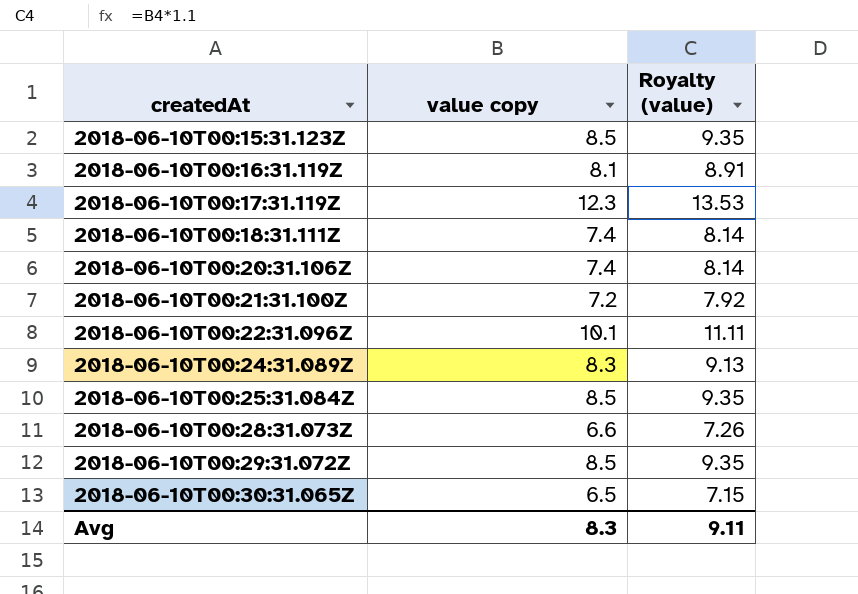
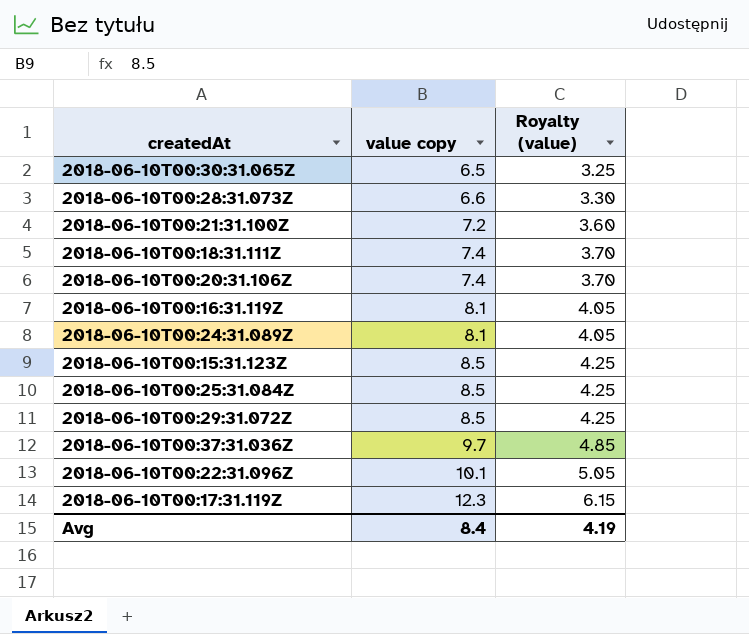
row order: createdAt ascending -> value copy ascending
column Royalty (value) | formula: [value copy] * 1.1 -> [value copy] * 0.5
2018-06-10T00:24:31.089Z | value copy: 8.3 -> 8.1
row 2018-06-10T00:37:31.036Z: none -> 9.7 | 4.85
Avg | value copy: 8.3 -> 8.4
Avg | Royalty (value): 9.11 -> 4.19

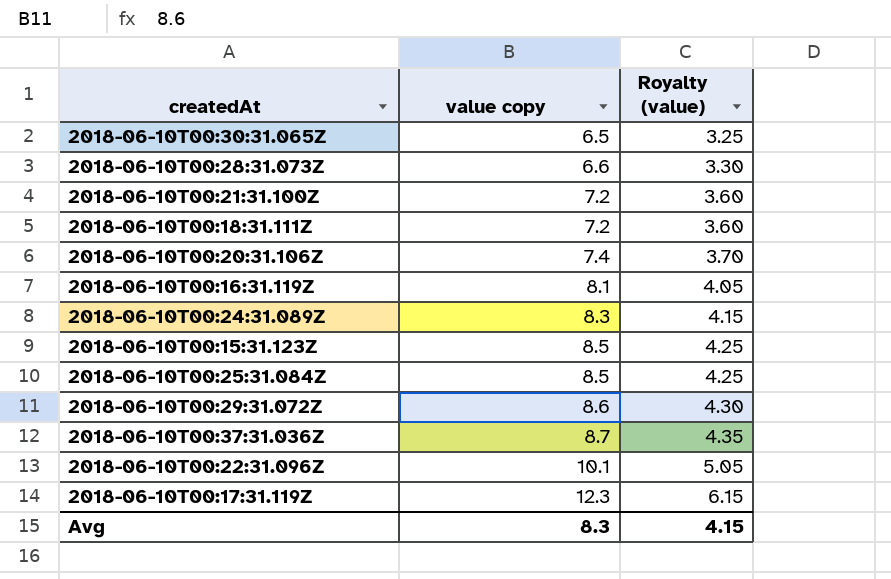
2018-06-10T00:18:31.111Z | value copy: 7.4 -> 7.2
2018-06-10T00:18:31.111Z | Royalty (value): 3.70 -> 3.60
2018-06-10T00:24:31.089Z | value copy: 8.1 -> 8.3
2018-06-10T00:24:31.089Z | Royalty (value): 4.05 -> 4.15
2018-06-10T00:29:31.072Z | value copy: 8.5 -> 8.6
2018-06-10T00:29:31.072Z | Royalty (value): 4.25 -> 4.30
2018-06-10T00:37:31.036Z | value copy: 9.7 -> 8.7
2018-06-10T00:37:31.036Z | Royalty (value): 4.85 -> 4.35
Avg | value copy: 8.4 -> 8.3
Avg | Royalty (value): 4.19 -> 4.15

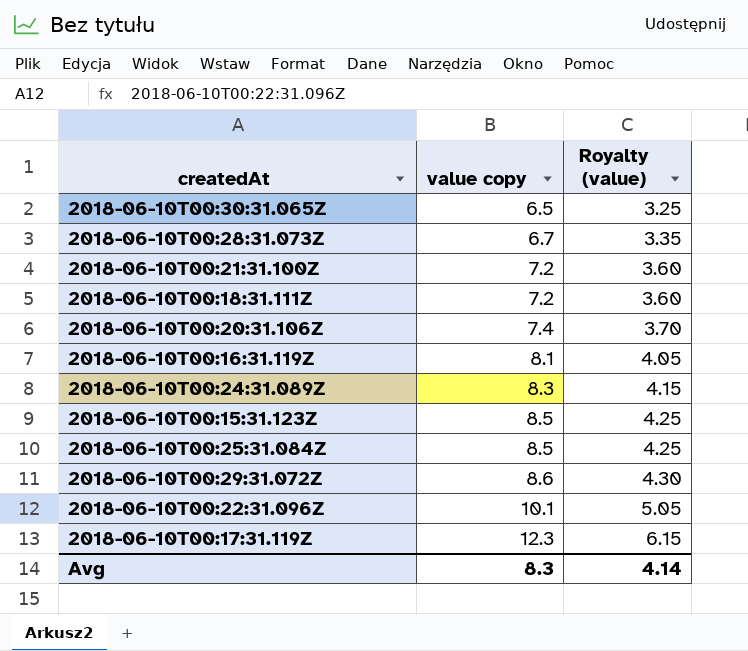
row 2018-06-10T00:37:31.036Z: 8.7 | 4.35 -> none
2018-06-10T00:28:31.073Z | value copy: 6.6 -> 6.7
2018-06-10T00:28:31.073Z | Royalty (value): 3.30 -> 3.35
Avg | Royalty (value): 4.15 -> 4.14

